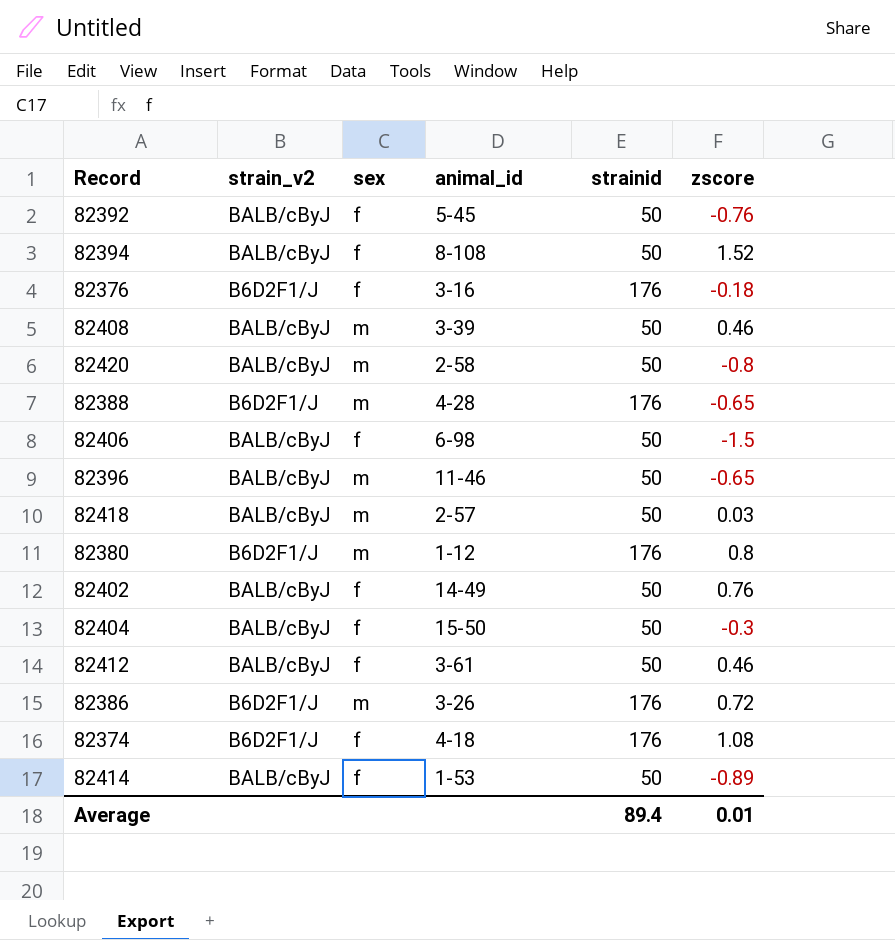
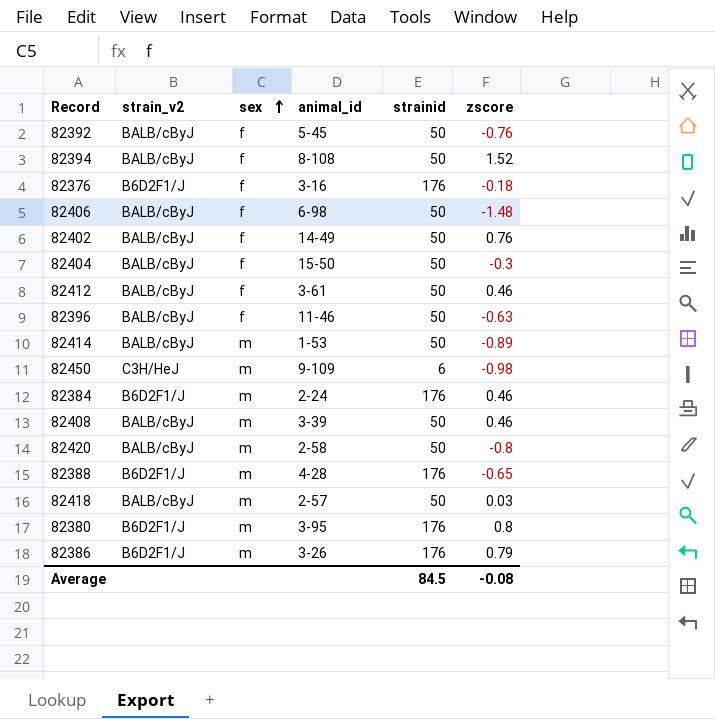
row order: none -> sex ascending
row 82374: B6D2F1/J | f | 4-18 | 176 | 1.08 -> none
82406 | zscore: -1.5 -> -1.48
82396 | sex: m -> f
82396 | zscore: -0.65 -> -0.63
82414 | sex: f -> m
row 82450: none -> C3H/HeJ | m | 9-109 | 6 | -0.98
row 82384: none -> B6D2F1/J | m | 2-24 | 176 | 0.46
82380 | animal_id: 1-12 -> 3-95
82386 | zscore: 0.72 -> 0.79
Average | strainid: 89.4 -> 84.5
Average | zscore: 0.01 -> -0.08

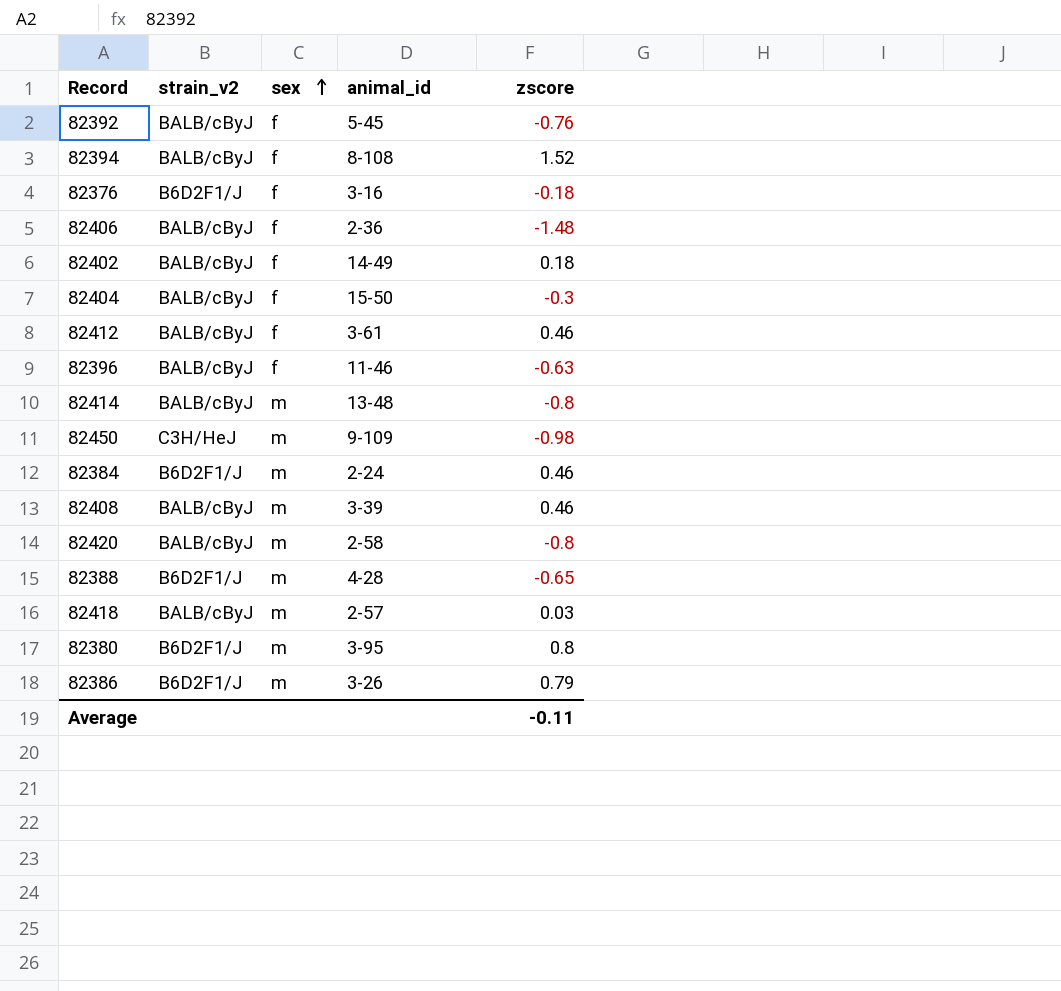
column strainid | position: 5 -> none
82406 | animal_id: 6-98 -> 2-36
82402 | zscore: 0.76 -> 0.18
82414 | animal_id: 1-53 -> 13-48
82414 | zscore: -0.89 -> -0.8
Average | zscore: -0.08 -> -0.11

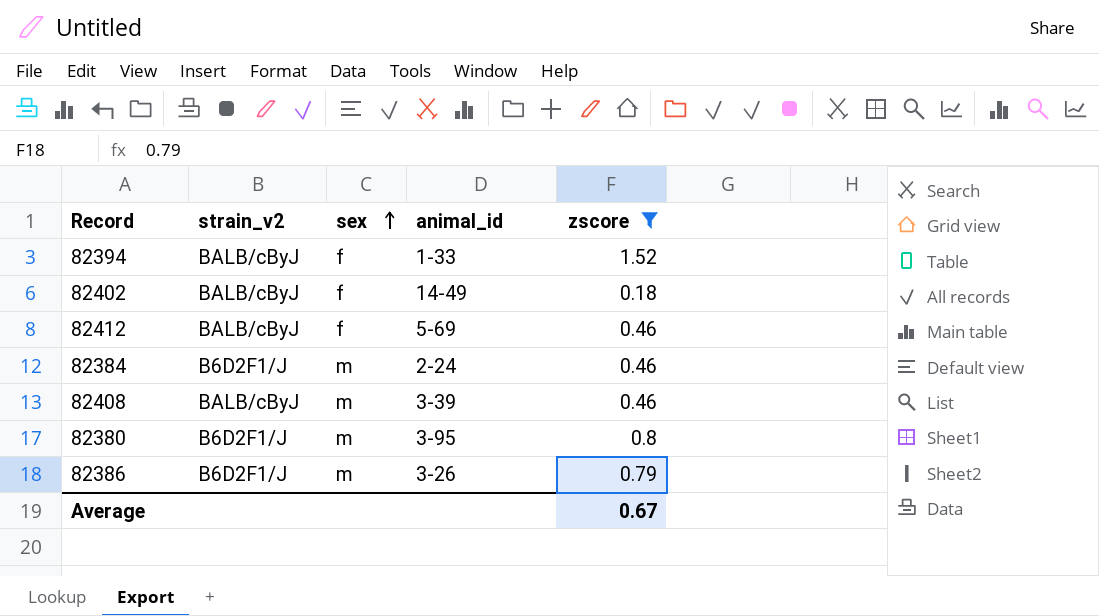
filter: none -> zscore >= 0.18
82394 | animal_id: 8-108 -> 1-33
82412 | animal_id: 3-61 -> 5-69
Average | zscore: -0.11 -> 0.67

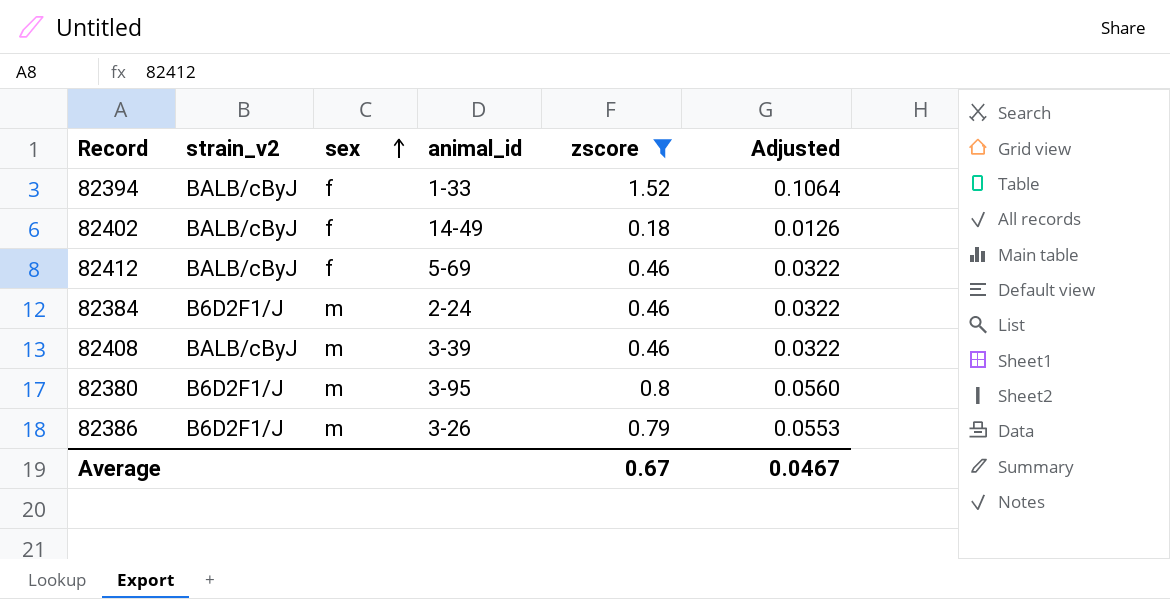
column Adjusted | formula: none -> [zscore] * 0.07

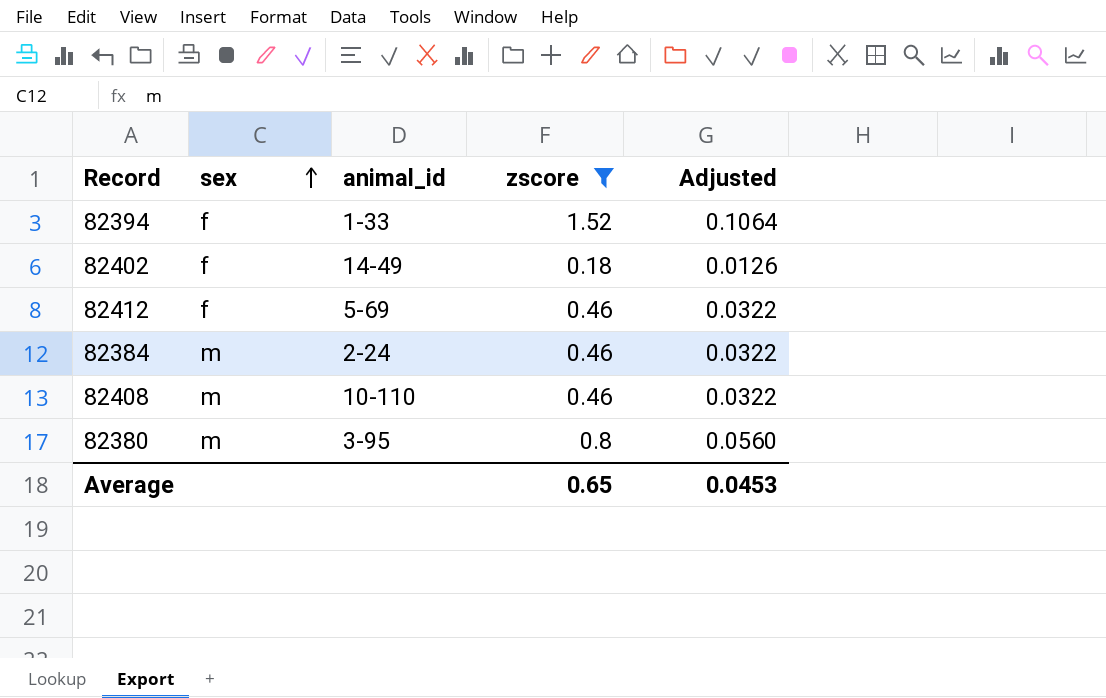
column strain_v2 | position: 2 -> none
row 82386: B6D2F1/J | m | 3-26 | 0.79 | 0.0553 -> none
82408 | animal_id: 3-39 -> 10-110
Average | zscore: 0.67 -> 0.65
Average | Adjusted: 0.0467 -> 0.0453

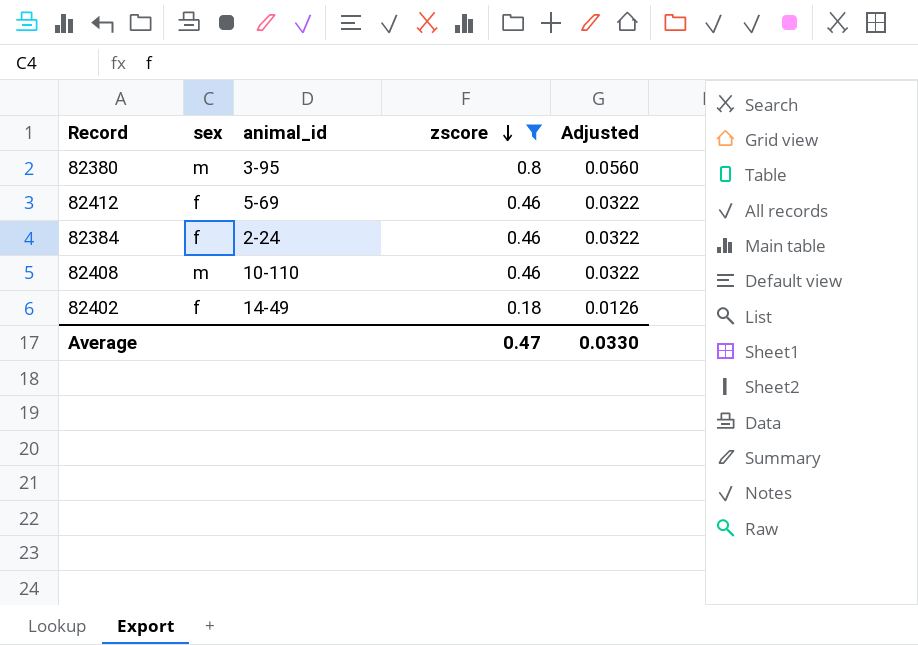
row order: sex ascending -> zscore descending
row 82394: f | 1-33 | 1.52 | 0.1064 -> none
82384 | sex: m -> f
Average | zscore: 0.65 -> 0.47
Average | Adjusted: 0.0453 -> 0.0330

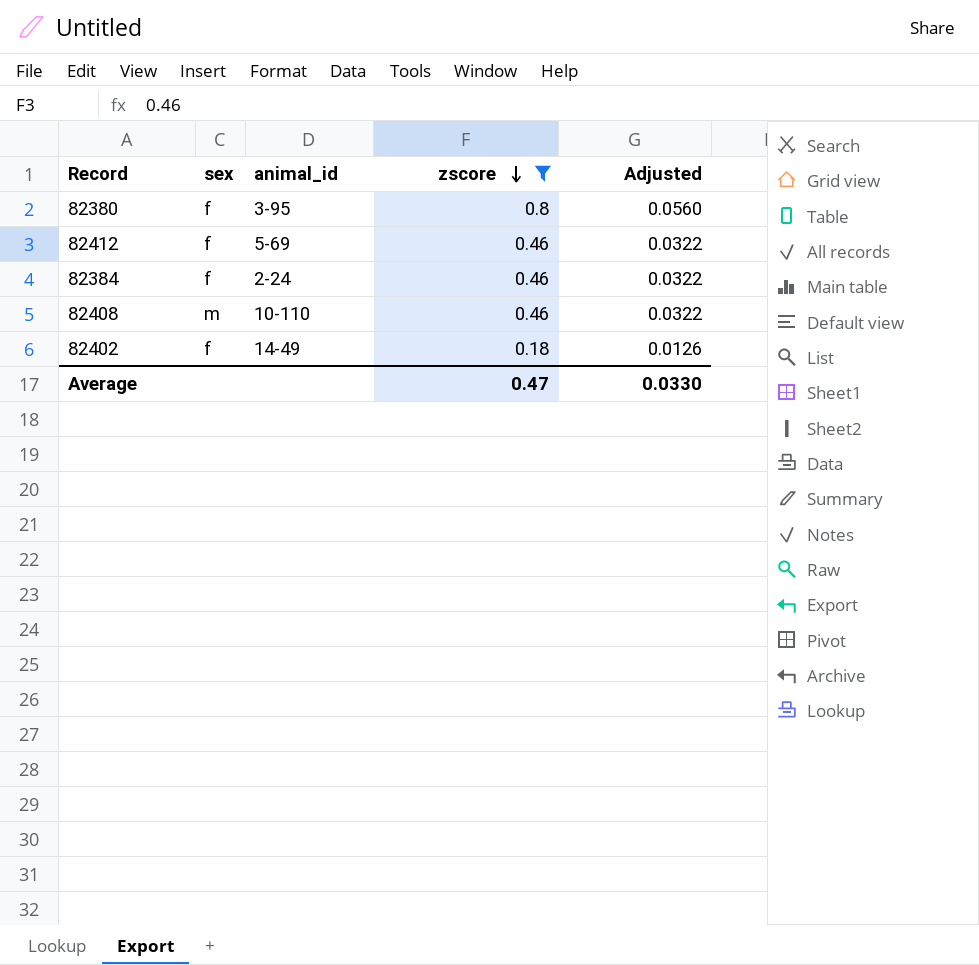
82380 | sex: m -> f

